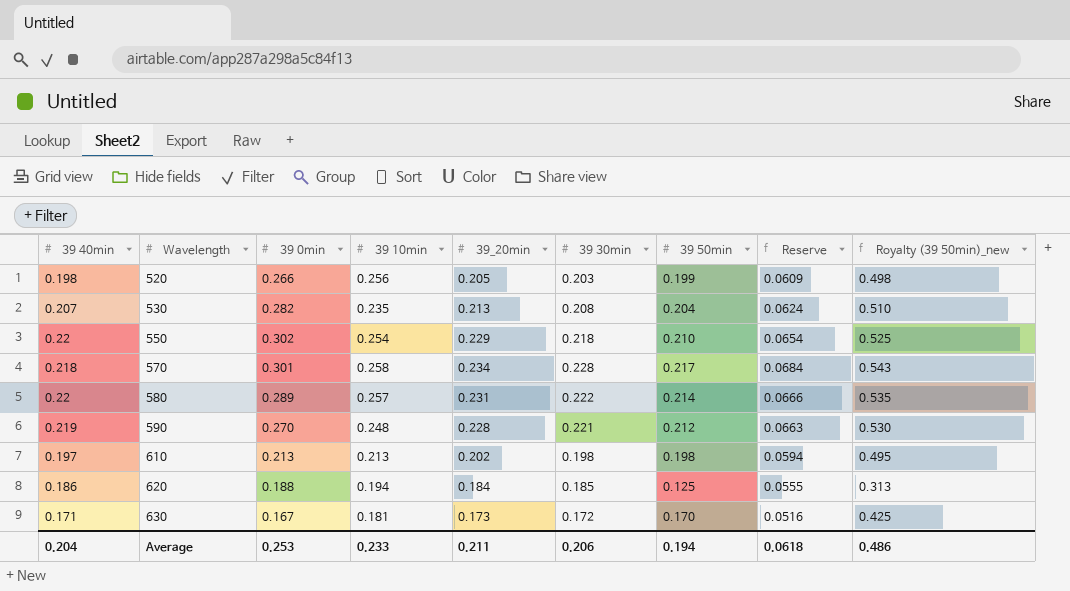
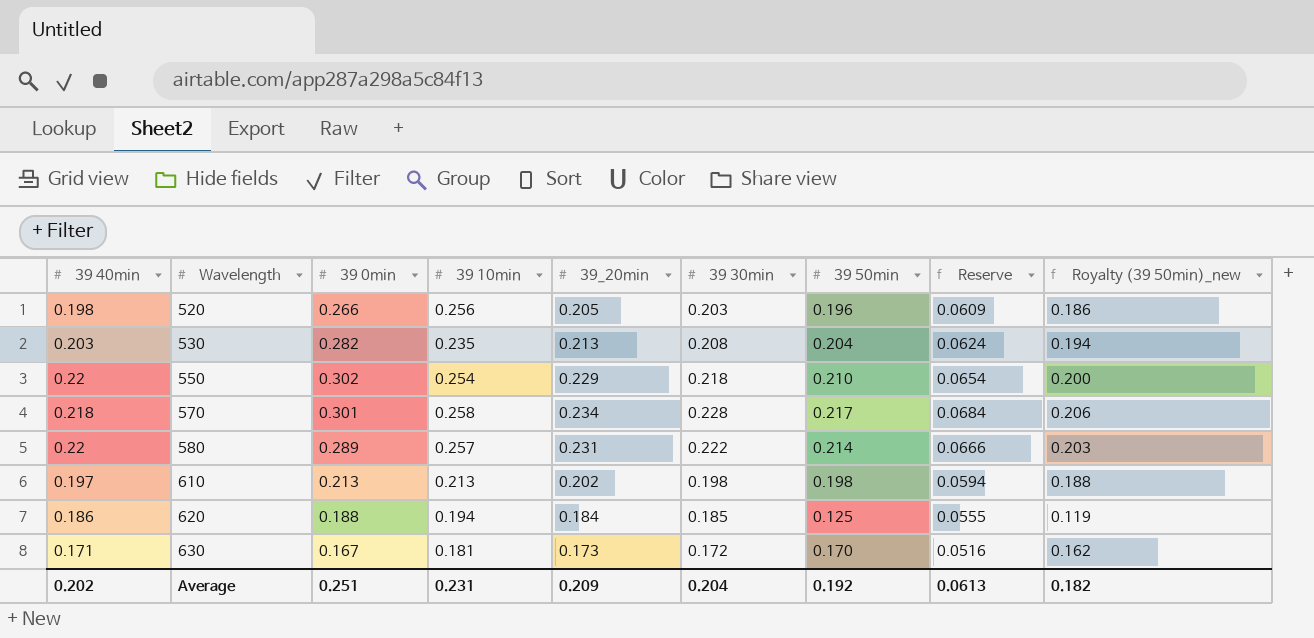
column Royalty (39 50min)_new | formula: [39 50min] * 2.5 -> [39 50min] * 0.95
row 590: 0.219 | 0.270 | 0.248 | 0.228 | 0.221 | 0.212 | 0.0663 | 0.530 -> none
520 | 39 50min: 0.199 -> 0.196
530 | 39 40min: 0.207 -> 0.203
Average | 39 40min: 0.204 -> 0.202
Average | 39 0min: 0.253 -> 0.251
Average | 39 10min: 0.233 -> 0.231
Average | 39_20min: 0.211 -> 0.209
Average | 39 30min: 0.206 -> 0.204
Average | 39 50min: 0.194 -> 0.192
Average | Reserve: 0.0618 -> 0.0613
Average | Royalty (39 50min)_new: 0.486 -> 0.182

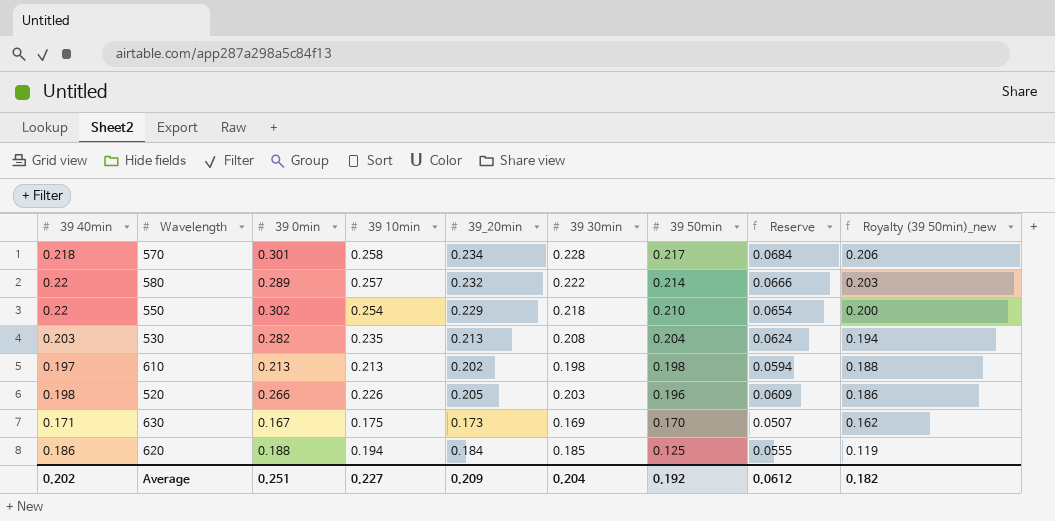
row order: Wavelength ascending -> 39 50min descending
580 | 39_20min: 0.231 -> 0.232
520 | 39 10min: 0.256 -> 0.226
630 | 39 10min: 0.181 -> 0.175
630 | 39 30min: 0.172 -> 0.169
630 | Reserve: 0.0516 -> 0.0507
Average | 39 10min: 0.231 -> 0.227
Average | Reserve: 0.0613 -> 0.0612

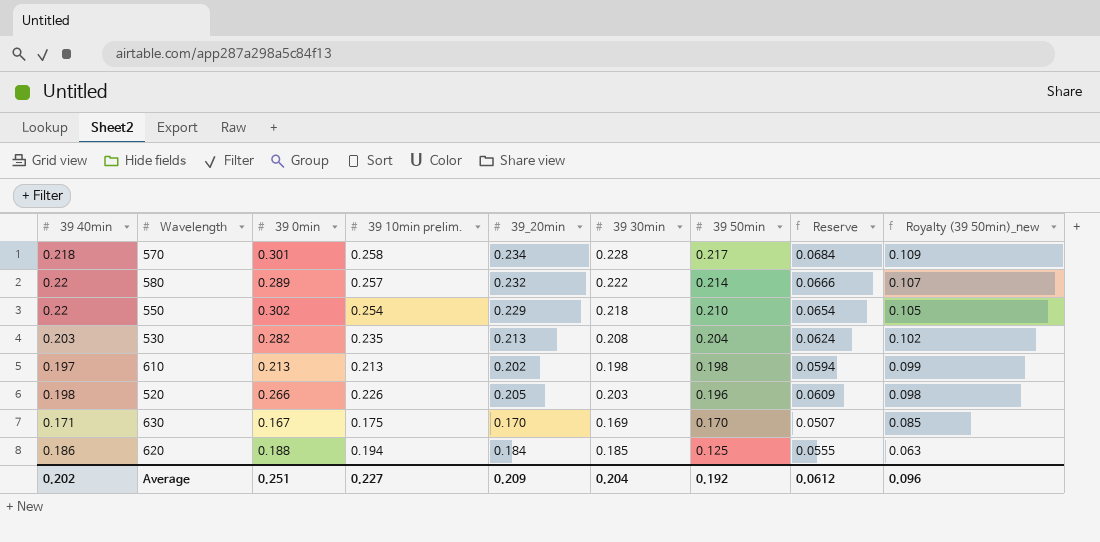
column name: 39 10min -> 39 10min prelim.
column Royalty (39 50min)_new | formula: [39 50min] * 0.95 -> [39 50min] * 0.5
630 | 39_20min: 0.173 -> 0.170
Average | Royalty (39 50min)_new: 0.182 -> 0.096

